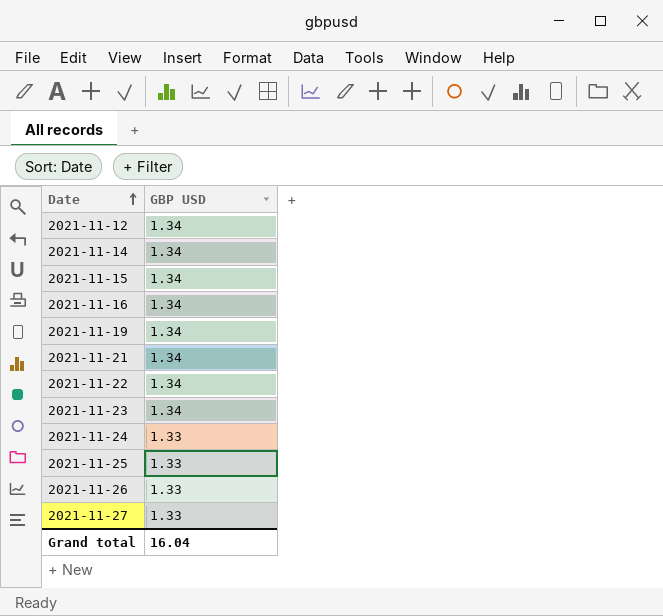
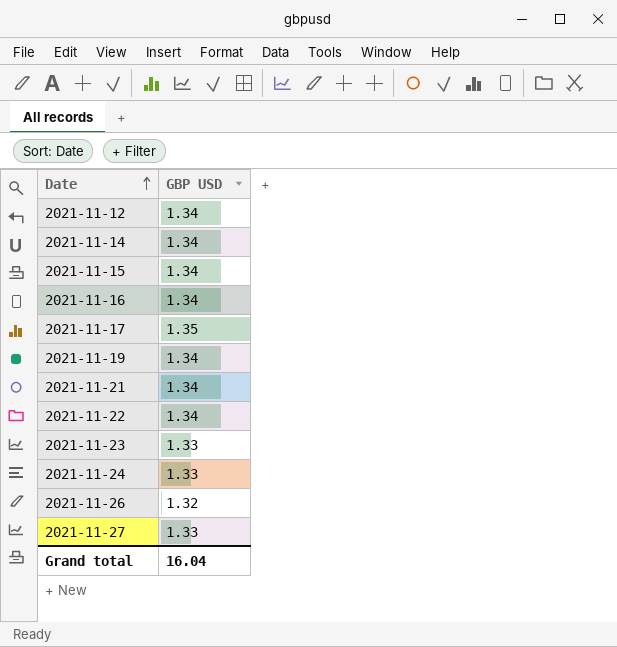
row 2021-11-25: 1.33 -> none
row 2021-11-17: none -> 1.35
2021-11-23 | GBP USD: 1.34 -> 1.33
2021-11-26 | GBP USD: 1.33 -> 1.32

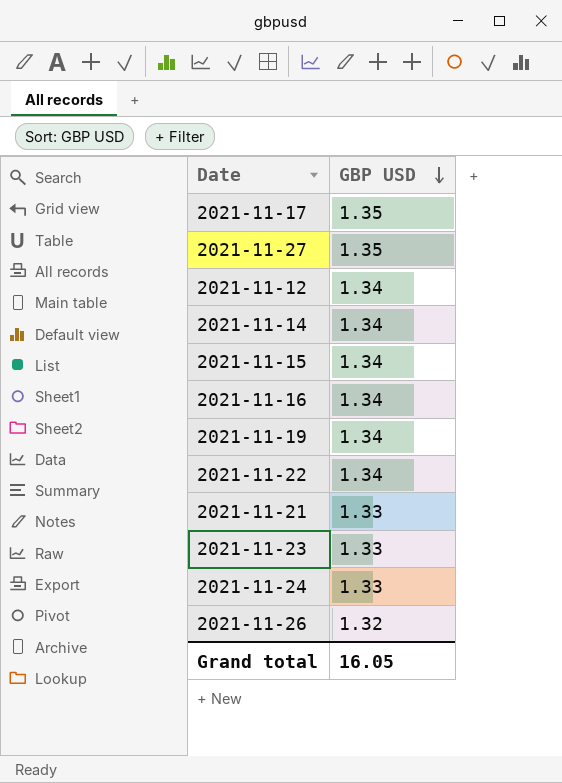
row order: Date ascending -> GBP USD descending
2021-11-27 | GBP USD: 1.33 -> 1.35
2021-11-21 | GBP USD: 1.34 -> 1.33
Grand total | GBP USD: 16.04 -> 16.05

